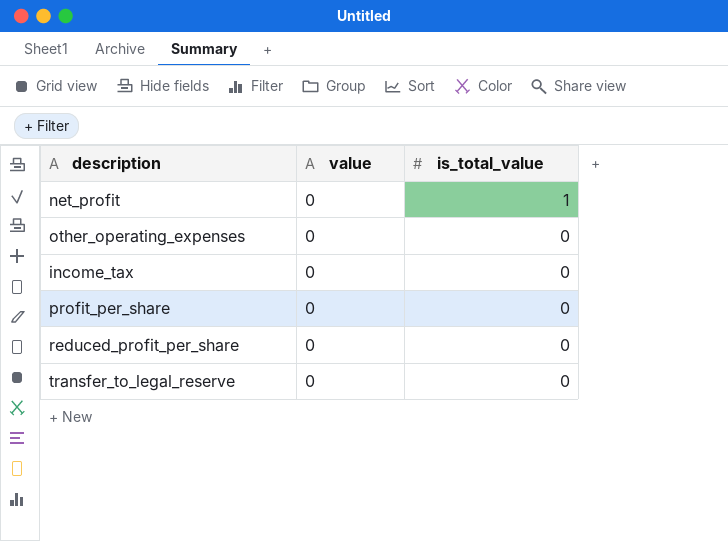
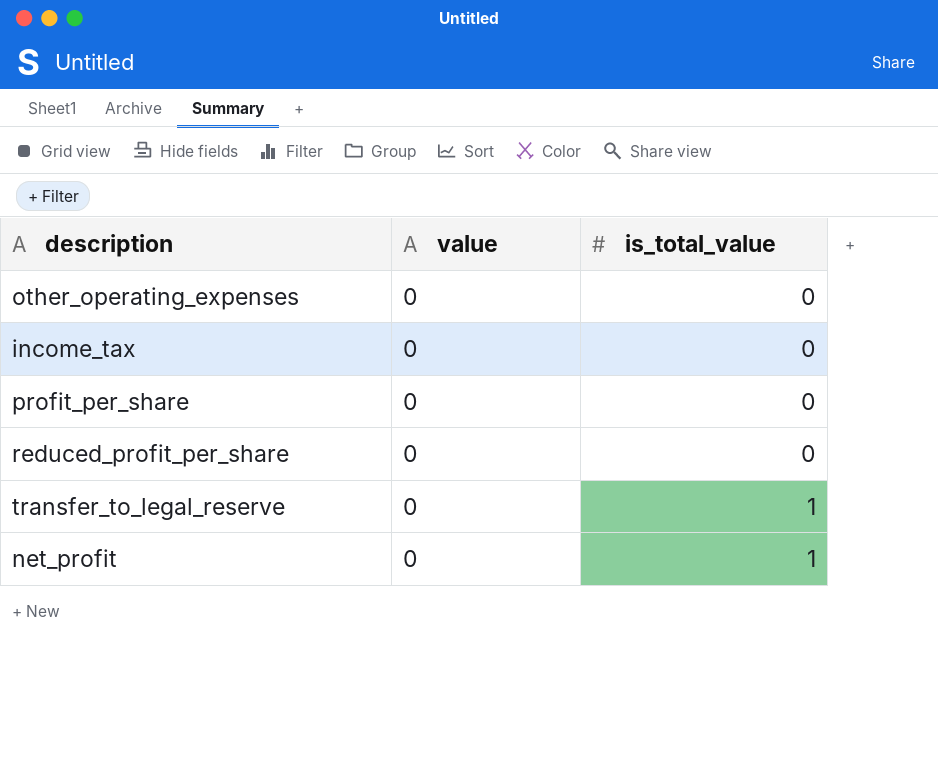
row order: is_total_value descending -> is_total_value ascending
transfer_to_legal_reserve | is_total_value: 0 -> 1

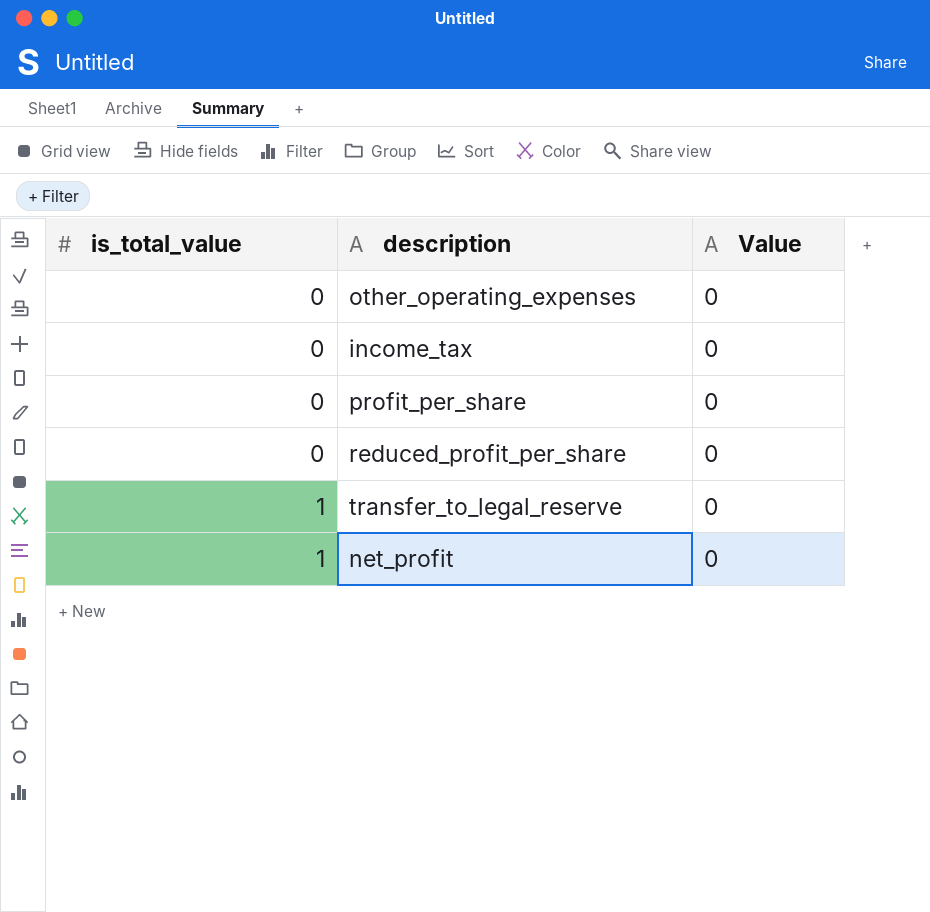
column is_total_value | position: 3 -> 1
column name: value -> Value

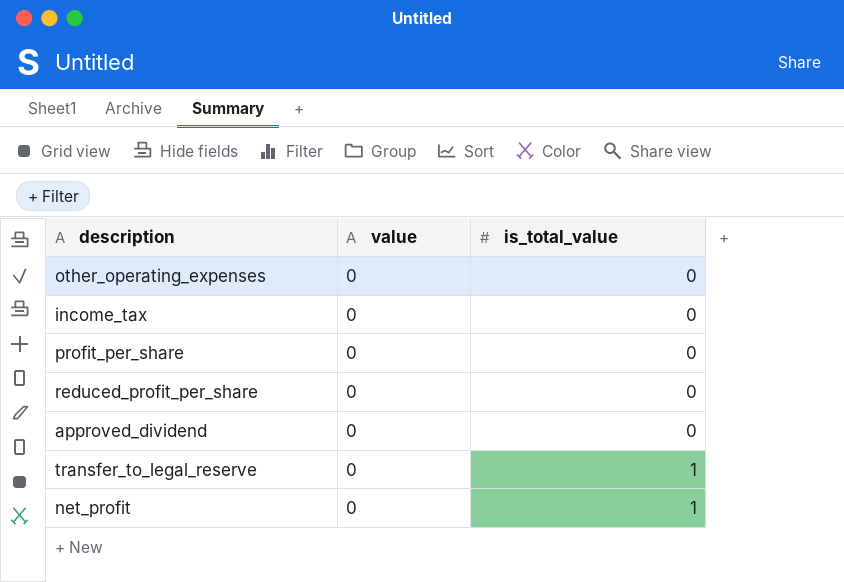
column name: Value -> value
column is_total_value | position: 1 -> 3
row approved_dividend: none -> 0 | 0

